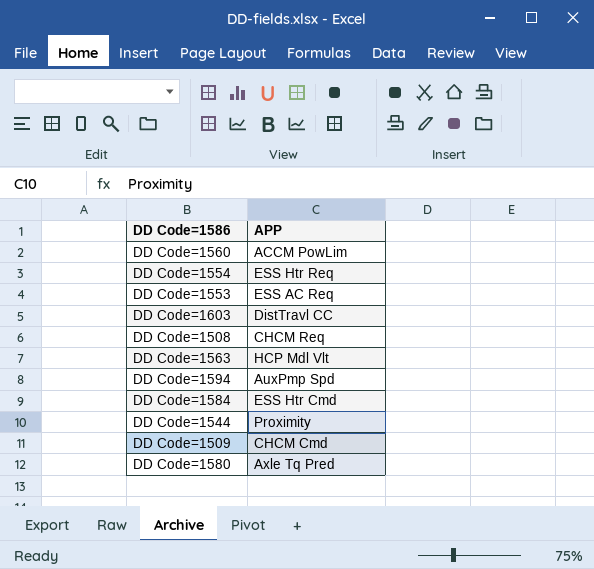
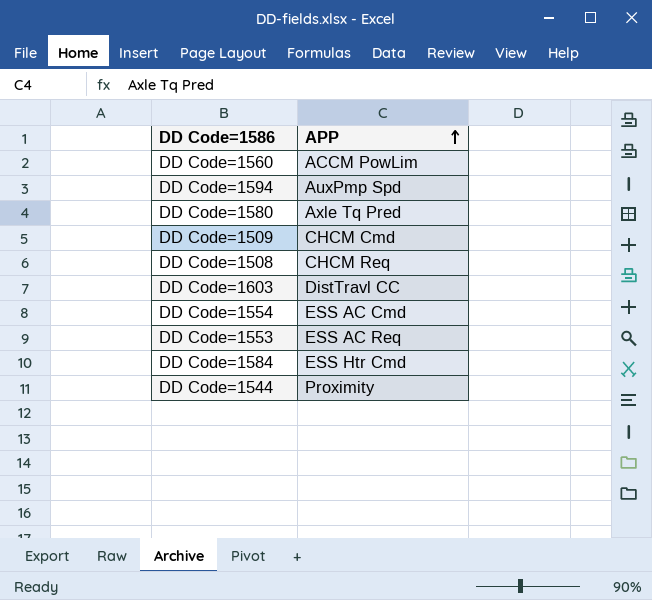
row order: none -> APP ascending
row DD Code=1563: HCP Mdl Vlt -> none
DD Code=1554 | APP: ESS Htr Req -> ESS AC Cmd

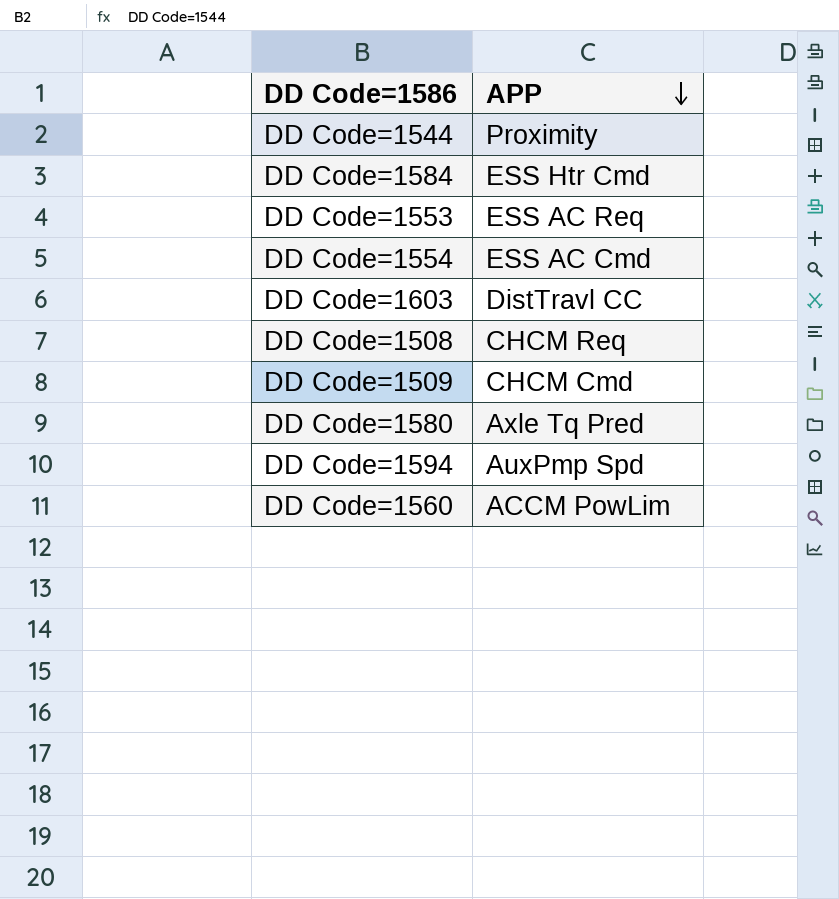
row order: APP ascending -> APP descending

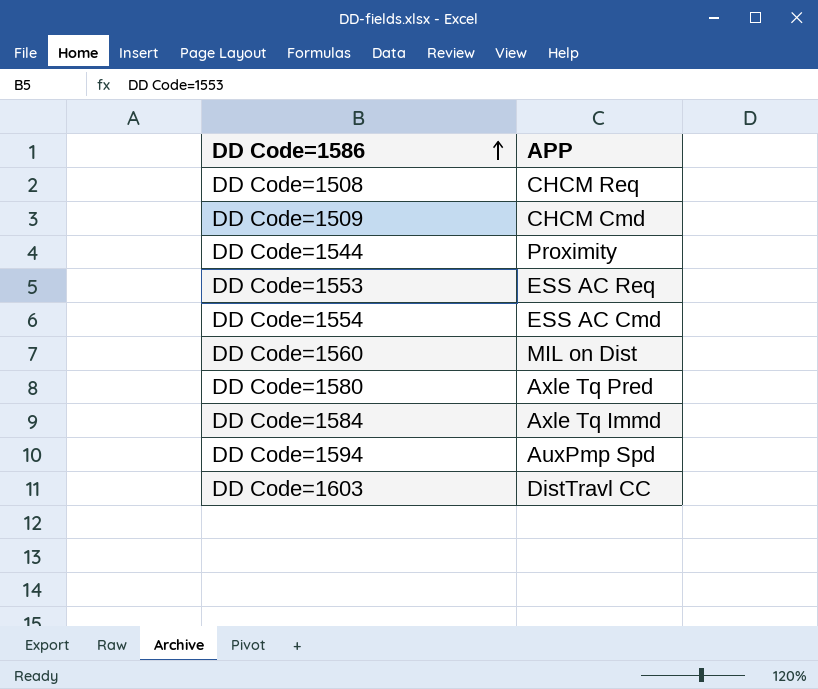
row order: APP descending -> DD Code=1586 ascending
DD Code=1560 | APP: ACCM PowLim -> MIL on Dist
DD Code=1584 | APP: ESS Htr Cmd -> Axle Tq Immd

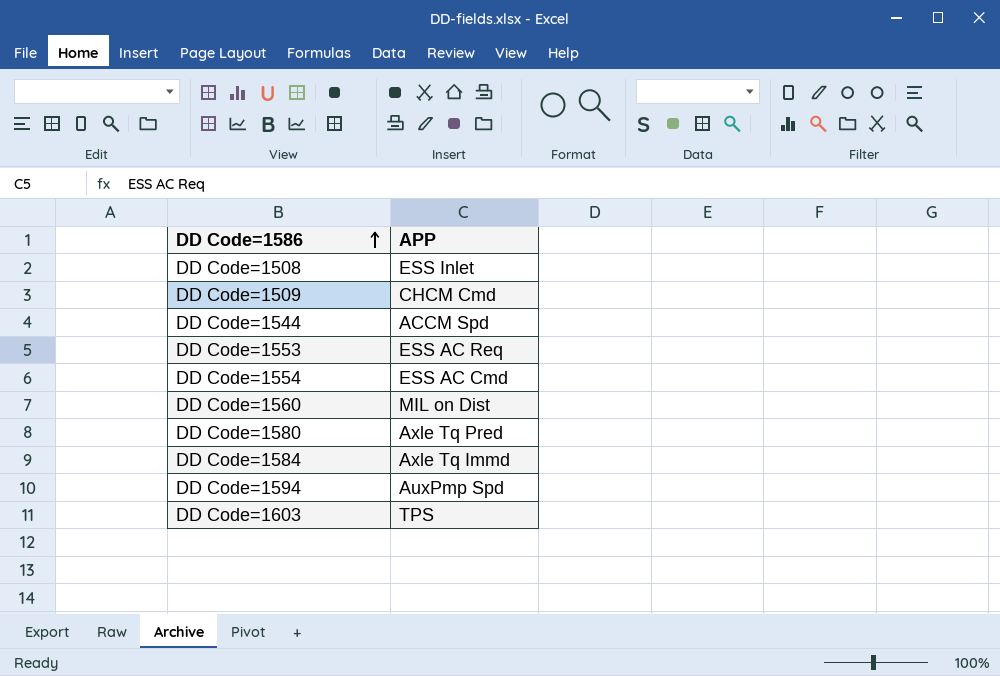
DD Code=1508 | APP: CHCM Req -> ESS Inlet
DD Code=1544 | APP: Proximity -> ACCM Spd
DD Code=1603 | APP: DistTravl CC -> TPS

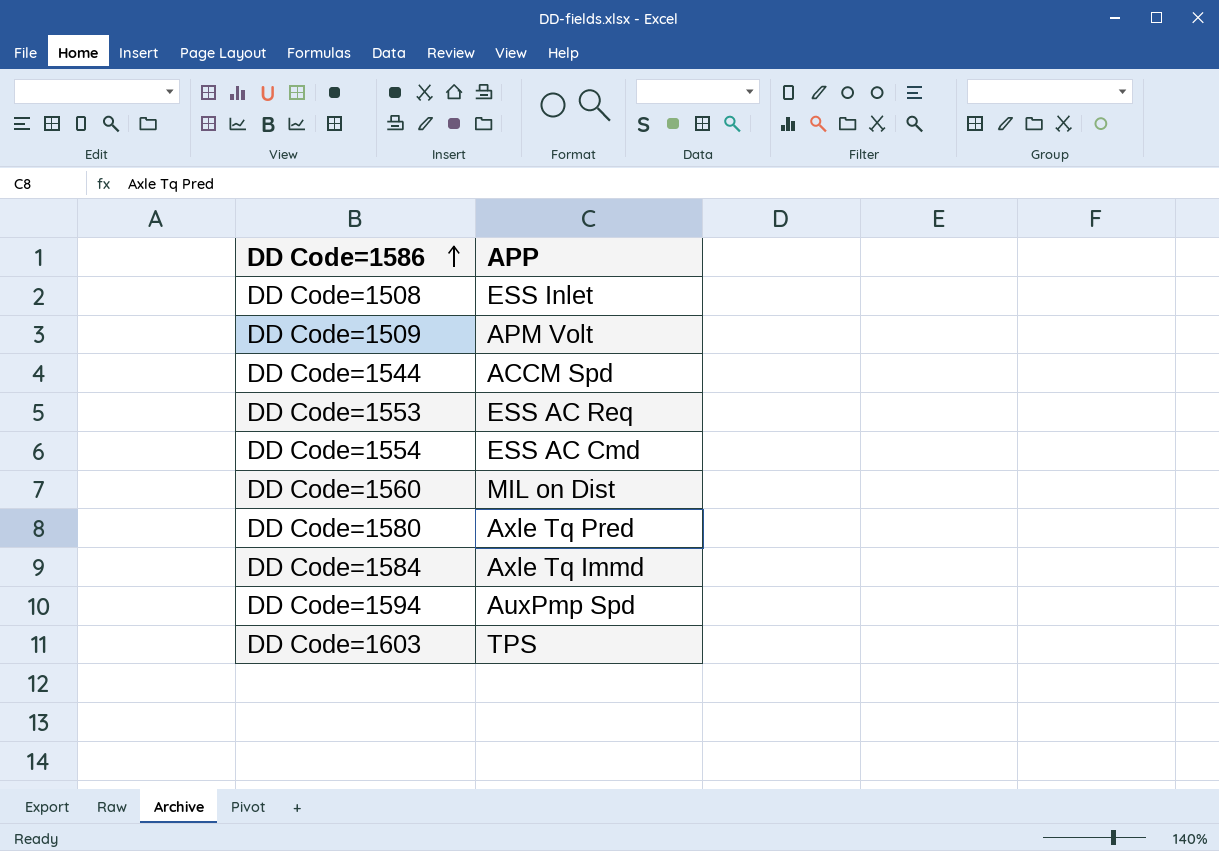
DD Code=1509 | APP: CHCM Cmd -> APM Volt

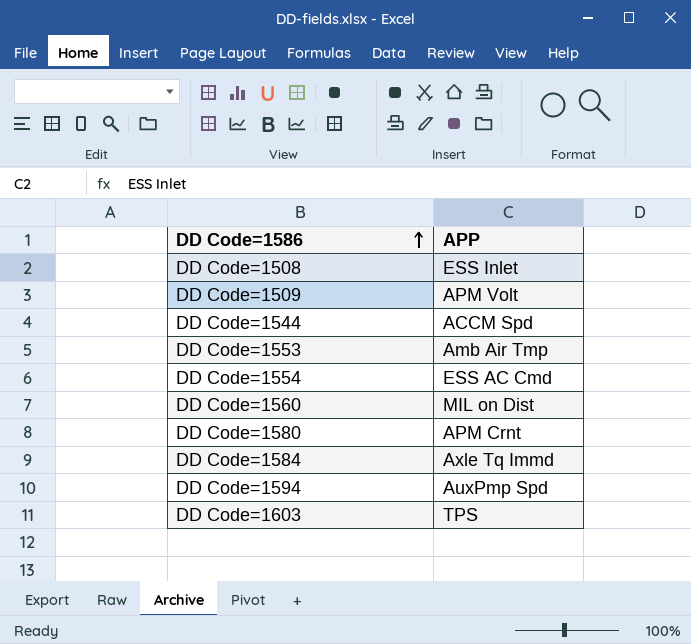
DD Code=1553 | APP: ESS AC Req -> Amb Air Tmp
DD Code=1580 | APP: Axle Tq Pred -> APM Crnt

